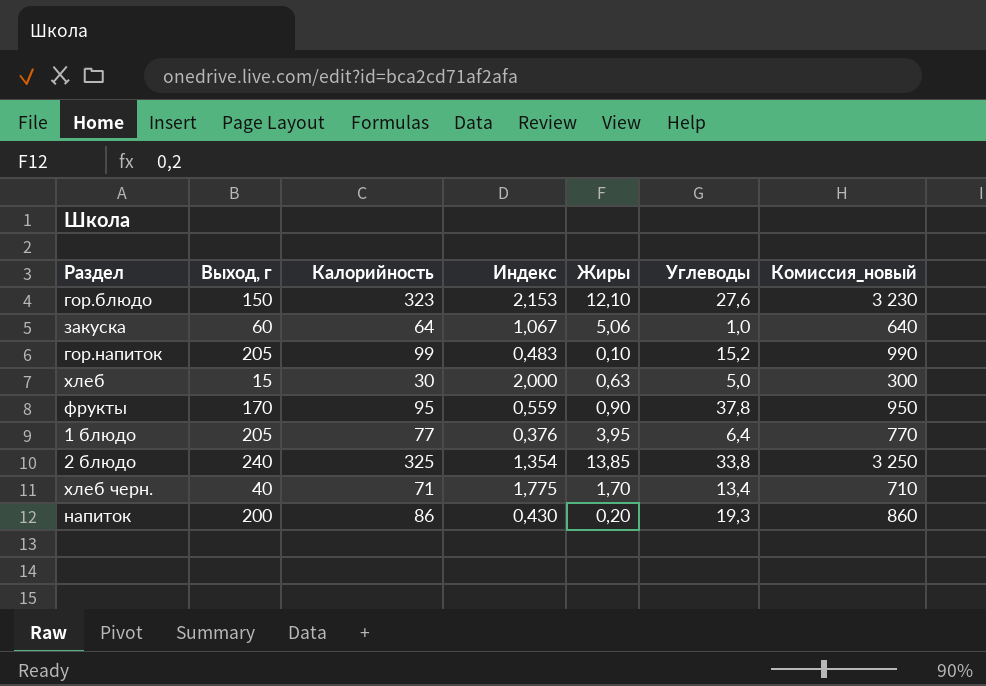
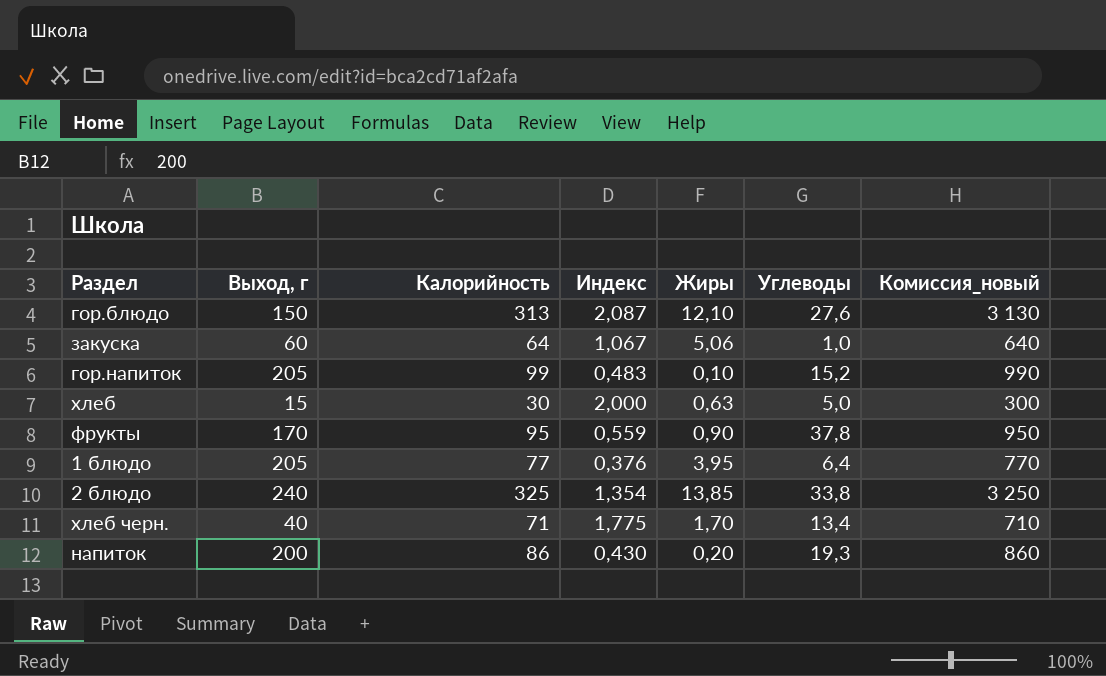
гор.блюдо | Калорийность: 323 -> 313
гор.блюдо | Индекс: 2,153 -> 2,087
гор.блюдо | Комиссия_новый: 3 230 -> 3 130

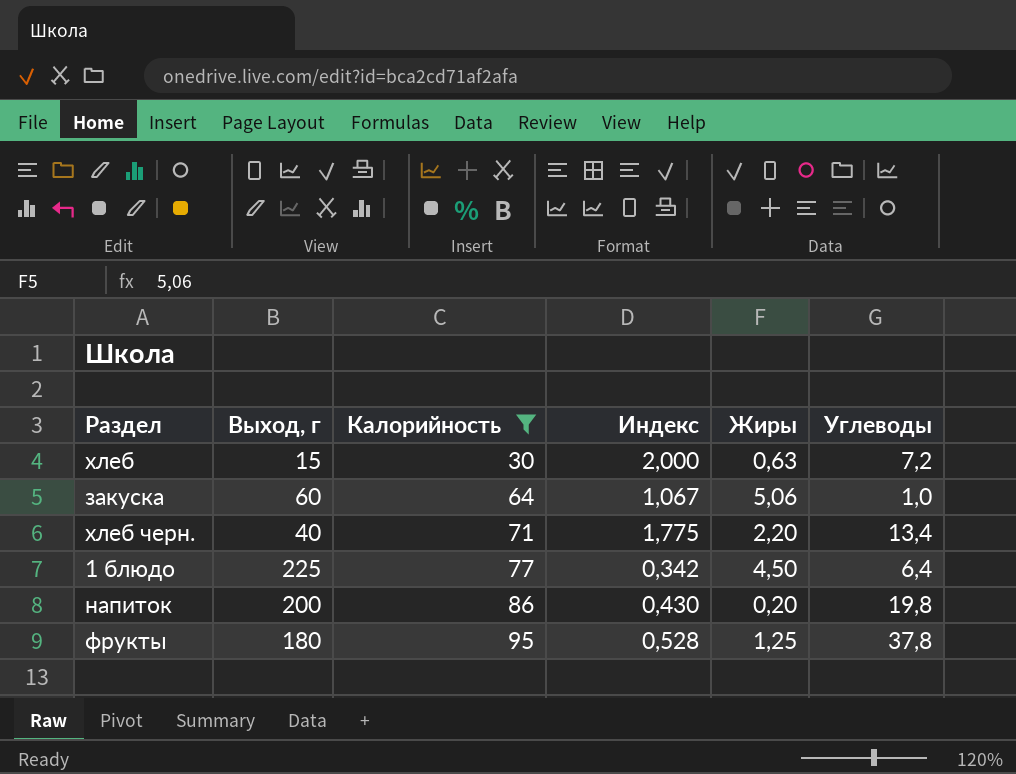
filter: none -> Калорийность <= 95
row order: none -> Калорийность ascending
column Комиссия_новый | formula: [Калорийность] * 10 -> none
хлеб | Углеводы: 5,0 -> 7,2
хлеб черн. | Жиры: 1,70 -> 2,20
1 блюдо | Выход, г: 205 -> 225
1 блюдо | Индекс: 0,376 -> 0,342
1 блюдо | Жиры: 3,95 -> 4,50
напиток | Углеводы: 19,3 -> 19,8
фрукты | Выход, г: 170 -> 180
фрукты | Индекс: 0,559 -> 0,528
фрукты | Жиры: 0,90 -> 1,25

